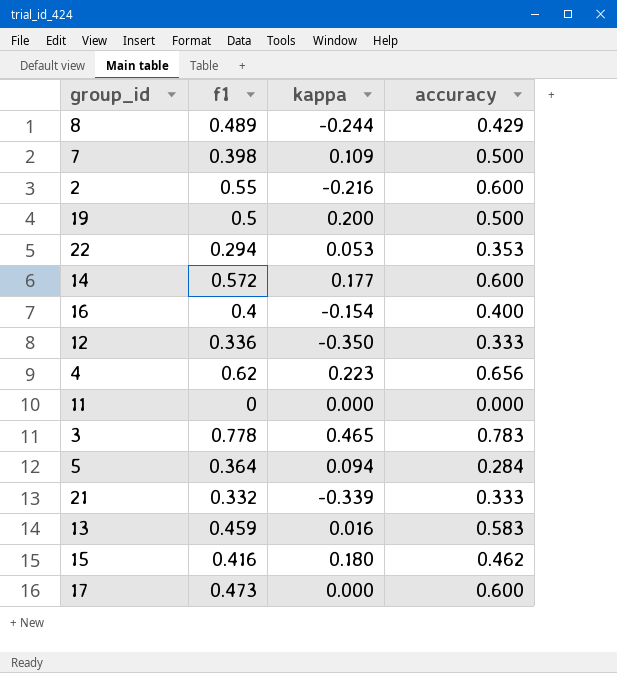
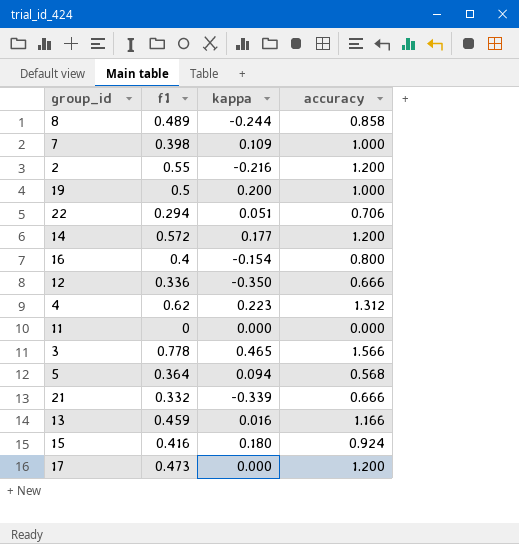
8 | accuracy: 0.429 -> 0.858
7 | accuracy: 0.500 -> 1.000
2 | accuracy: 0.600 -> 1.200
19 | accuracy: 0.500 -> 1.000
22 | kappa: 0.053 -> 0.051
22 | accuracy: 0.353 -> 0.706
14 | accuracy: 0.600 -> 1.200
16 | accuracy: 0.400 -> 0.800
12 | accuracy: 0.333 -> 0.666
4 | accuracy: 0.656 -> 1.312
3 | accuracy: 0.783 -> 1.566
5 | accuracy: 0.284 -> 0.568
21 | accuracy: 0.333 -> 0.666
13 | accuracy: 0.583 -> 1.166
15 | accuracy: 0.462 -> 0.924
17 | accuracy: 0.600 -> 1.200

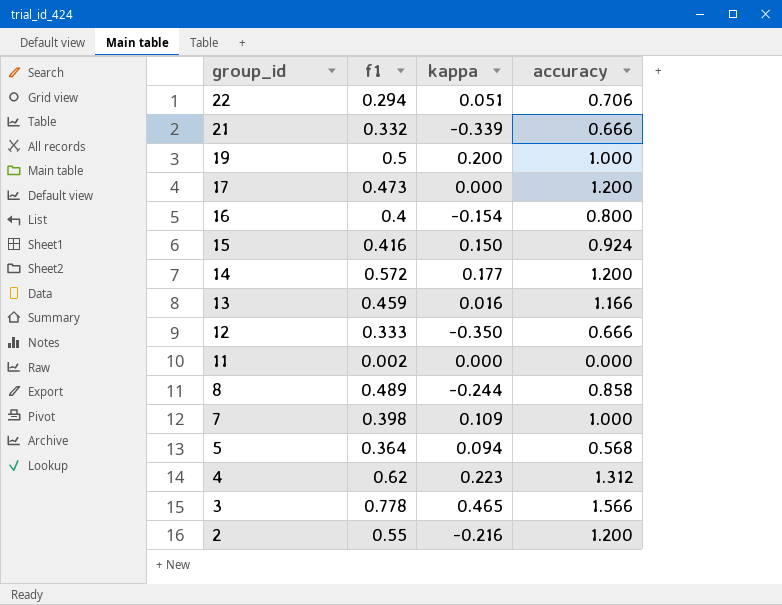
row order: none -> group_id descending
15 | kappa: 0.180 -> 0.150
12 | f1: 0.336 -> 0.333
11 | f1: 0 -> 0.002

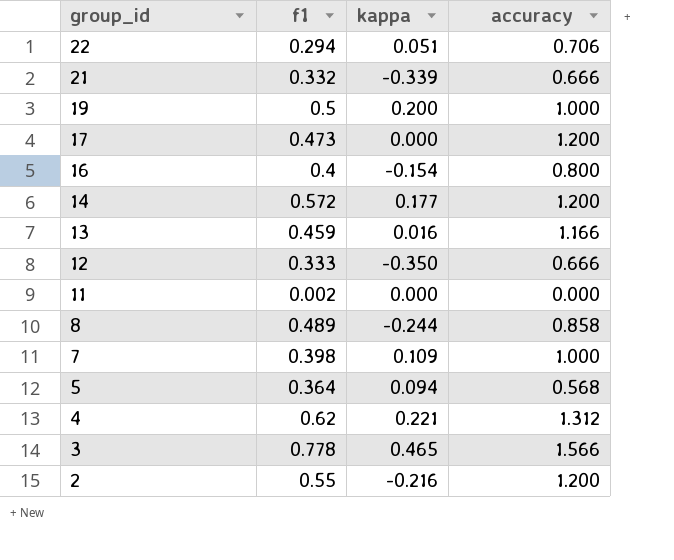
row 15: 0.416 | 0.150 | 0.924 -> none
4 | kappa: 0.223 -> 0.221

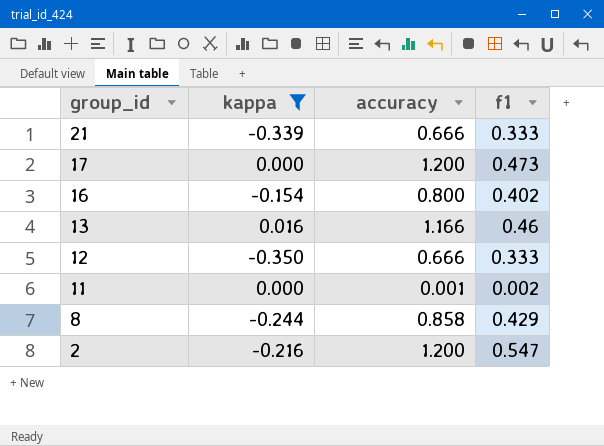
filter: none -> kappa <= 0.016
column f1 | position: 2 -> 4
21 | f1: 0.332 -> 0.333
16 | f1: 0.4 -> 0.402
13 | f1: 0.459 -> 0.46
11 | accuracy: 0.000 -> 0.001
8 | f1: 0.489 -> 0.429
2 | f1: 0.55 -> 0.547

